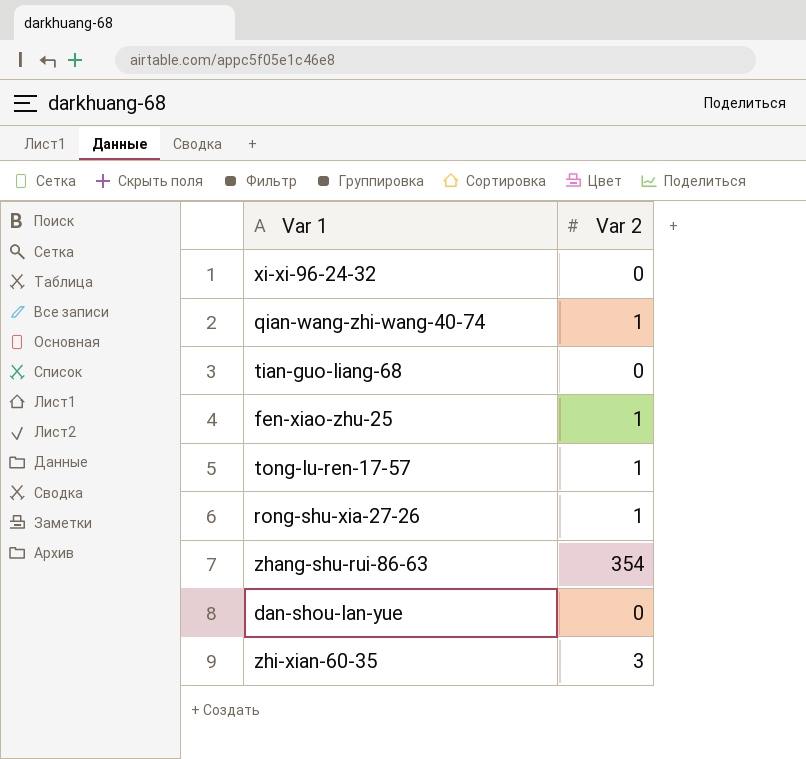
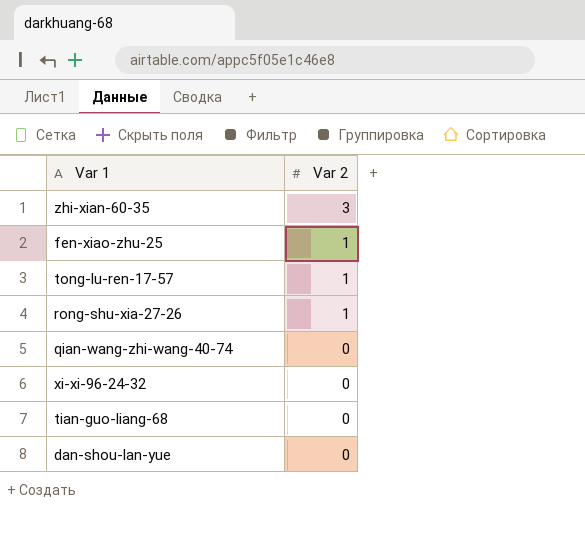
row order: none -> Var 2 descending
row zhang-shu-rui-86-63: 354 -> none
qian-wang-zhi-wang-40-74 | Var 2: 1 -> 0

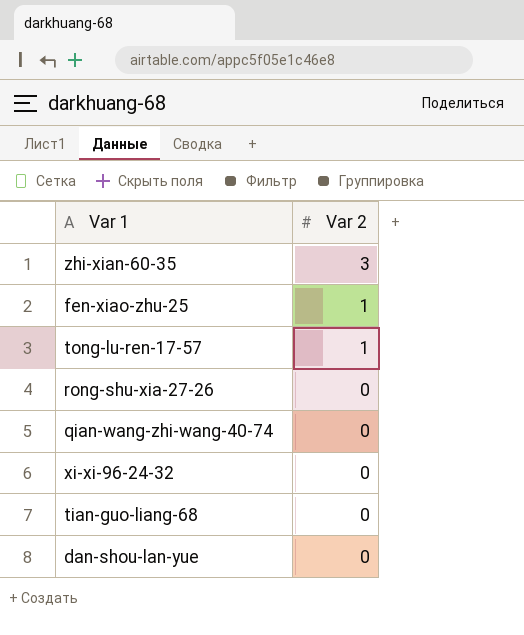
rong-shu-xia-27-26 | Var 2: 1 -> 0

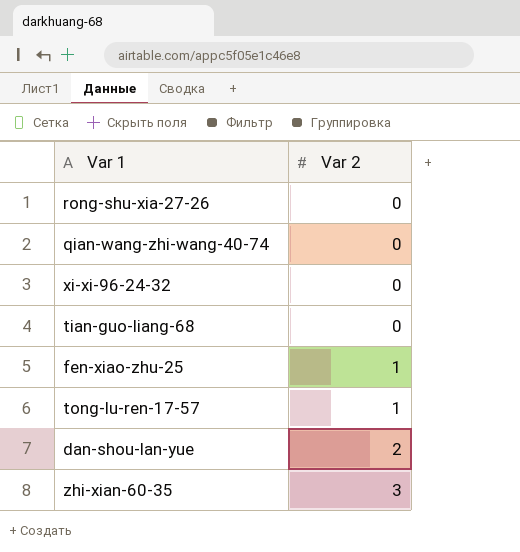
row order: Var 2 descending -> Var 2 ascending
dan-shou-lan-yue | Var 2: 0 -> 2

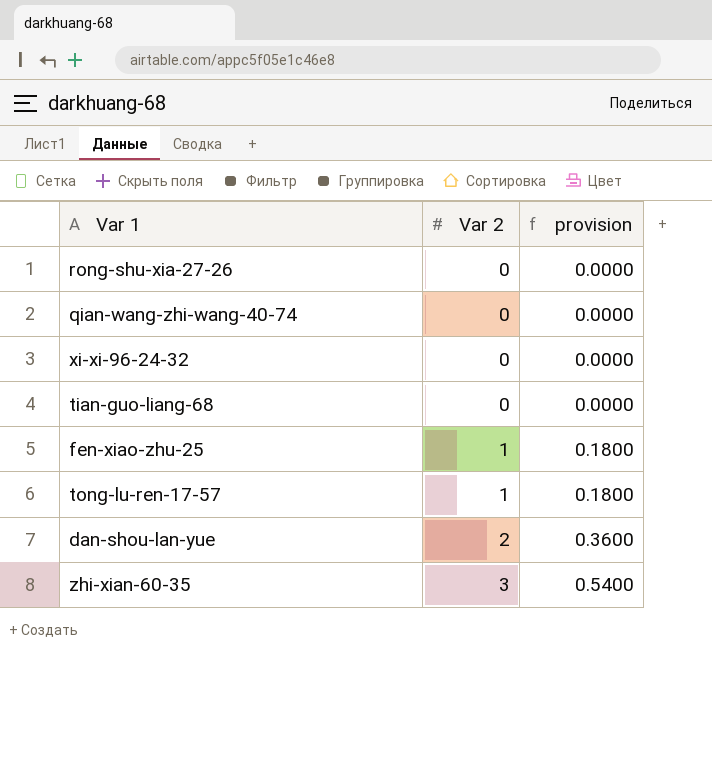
column provision | formula: none -> [Var 2] * 0.18

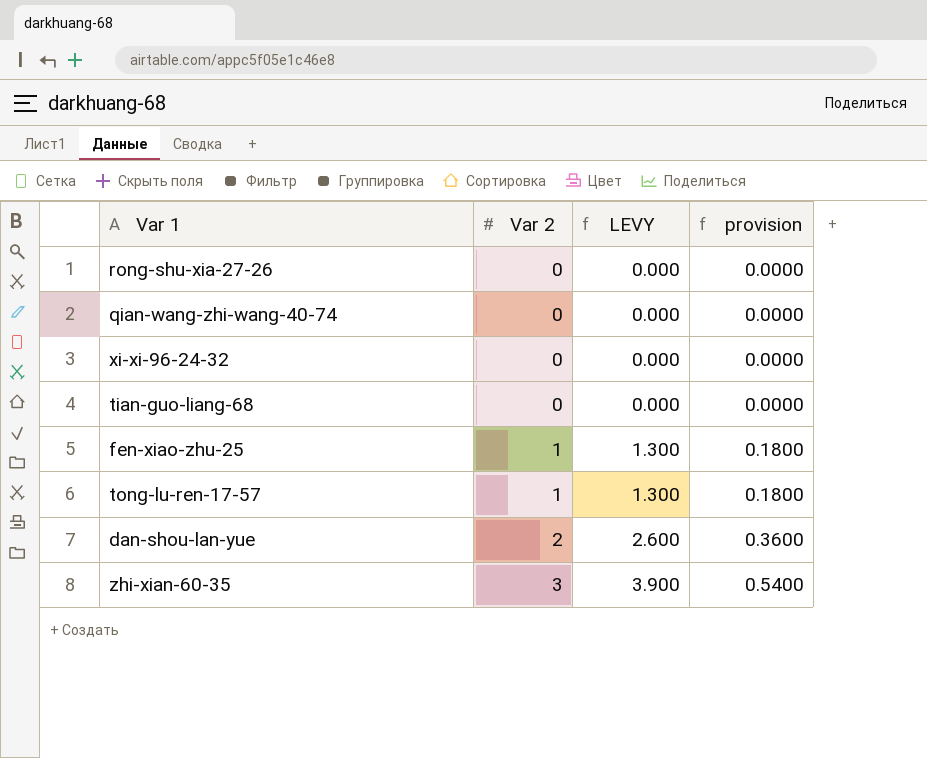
column LEVY | formula: none -> [Var 2] * 1.3

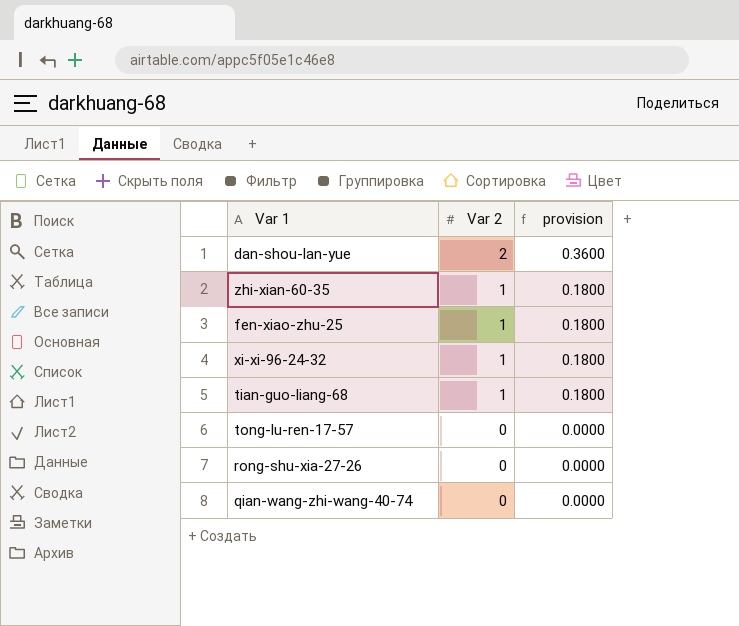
row order: Var 2 ascending -> Var 2 descending
column LEVY | formula: [Var 2] * 1.3 -> none
zhi-xian-60-35 | Var 2: 3 -> 1
zhi-xian-60-35 | provision: 0.5400 -> 0.1800
xi-xi-96-24-32 | Var 2: 0 -> 1
xi-xi-96-24-32 | provision: 0.0000 -> 0.1800
tian-guo-liang-68 | Var 2: 0 -> 1
tian-guo-liang-68 | provision: 0.0000 -> 0.1800
tong-lu-ren-17-57 | Var 2: 1 -> 0
tong-lu-ren-17-57 | provision: 0.1800 -> 0.0000

